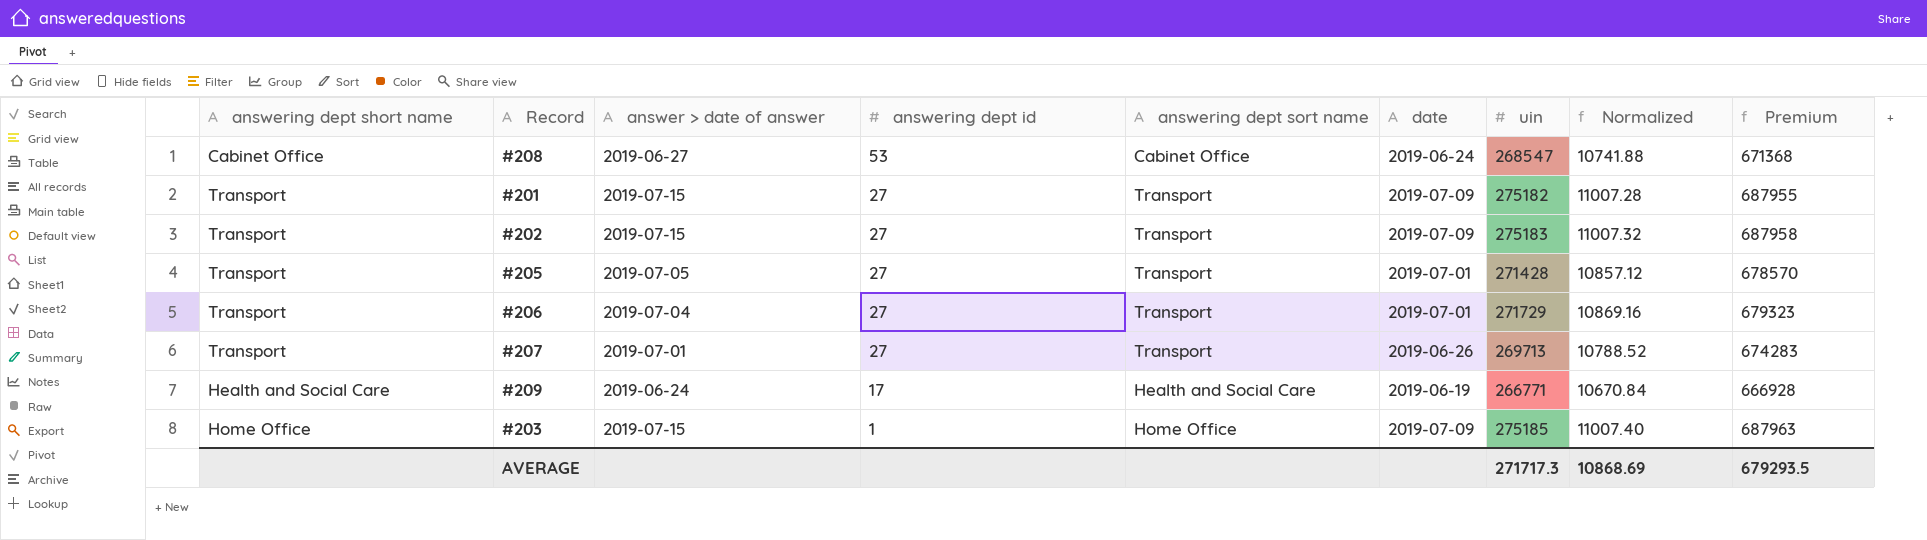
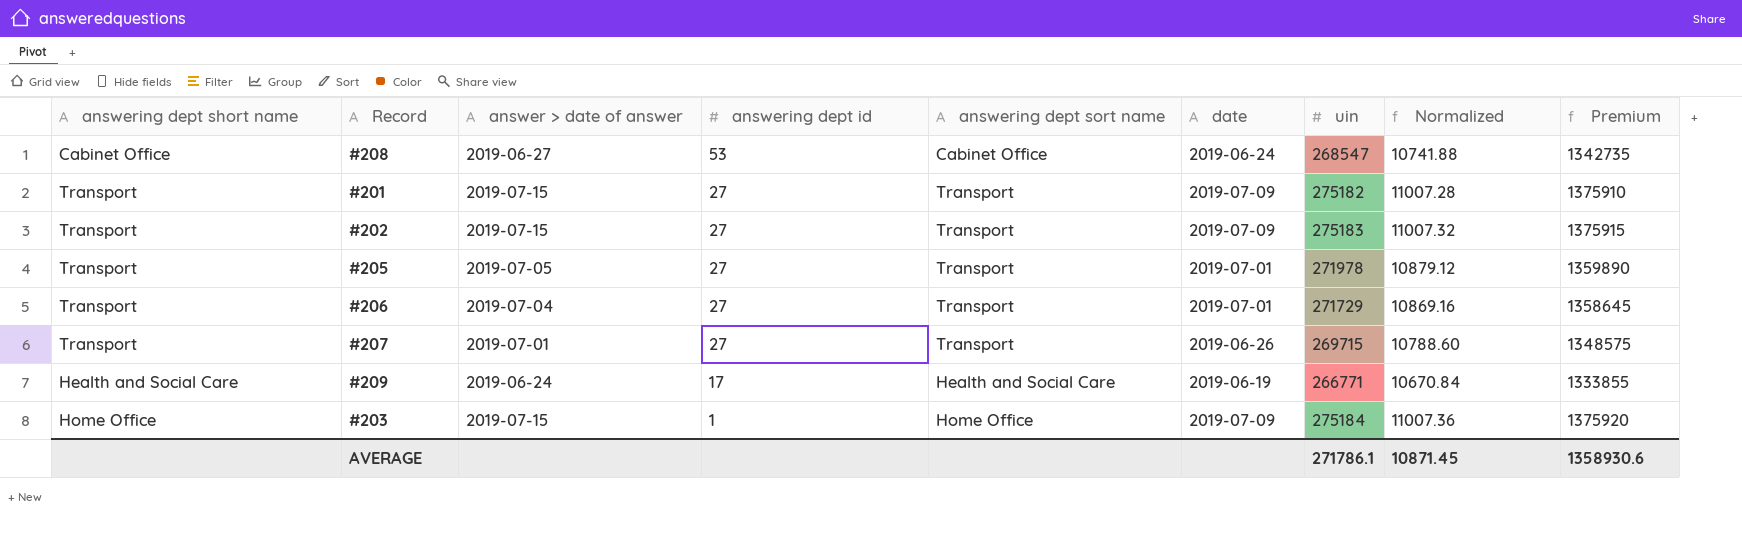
column Premium | formula: [uin] * 2.5 -> [uin] * 5
#205 | uin: 271428 -> 271978
#205 | Normalized: 10857.12 -> 10879.12
#207 | uin: 269713 -> 269715
#207 | Normalized: 10788.52 -> 10788.60
#203 | uin: 275185 -> 275184
#203 | Normalized: 11007.40 -> 11007.36
AVERAGE | uin: 271717.3 -> 271786.1
AVERAGE | Normalized: 10868.69 -> 10871.45
AVERAGE | Premium: 679293.5 -> 1358930.6

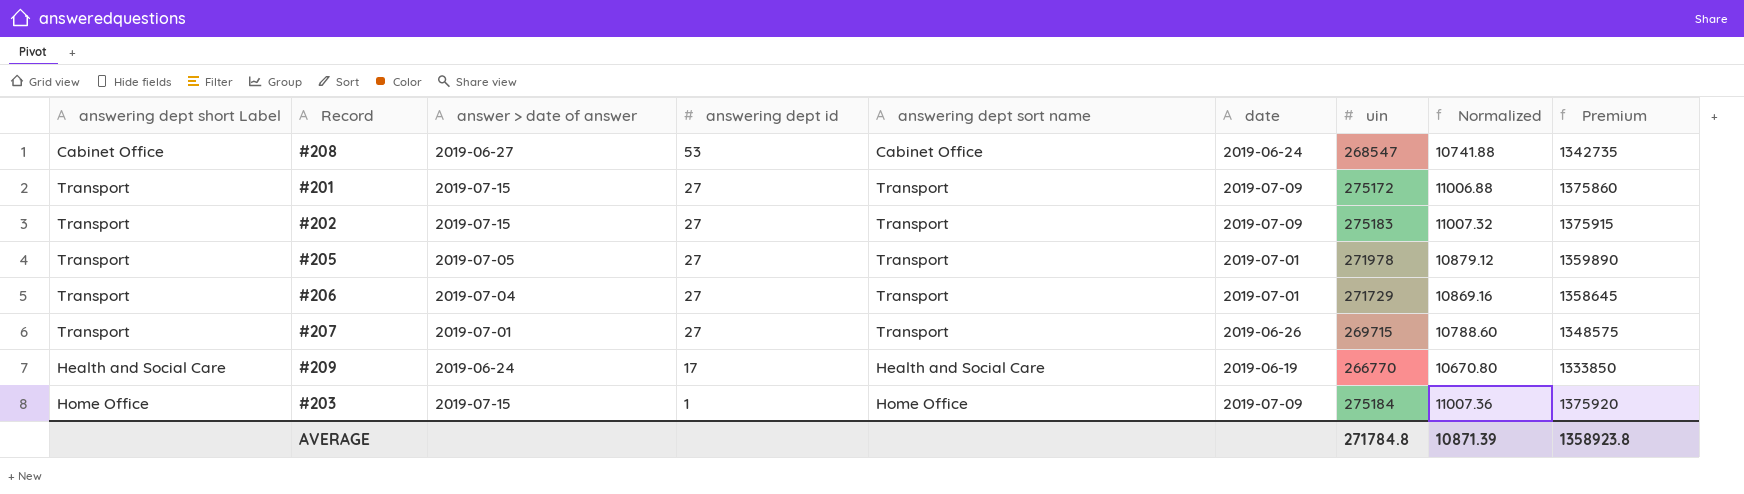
column name: answering dept short name -> answering dept short Label
#201 | uin: 275182 -> 275172
#201 | Normalized: 11007.28 -> 11006.88
#201 | Premium: 1375910 -> 1375860
#209 | uin: 266771 -> 266770
#209 | Normalized: 10670.84 -> 10670.80
#209 | Premium: 1333855 -> 1333850
AVERAGE | uin: 271786.1 -> 271784.8
AVERAGE | Normalized: 10871.45 -> 10871.39
AVERAGE | Premium: 1358930.6 -> 1358923.8

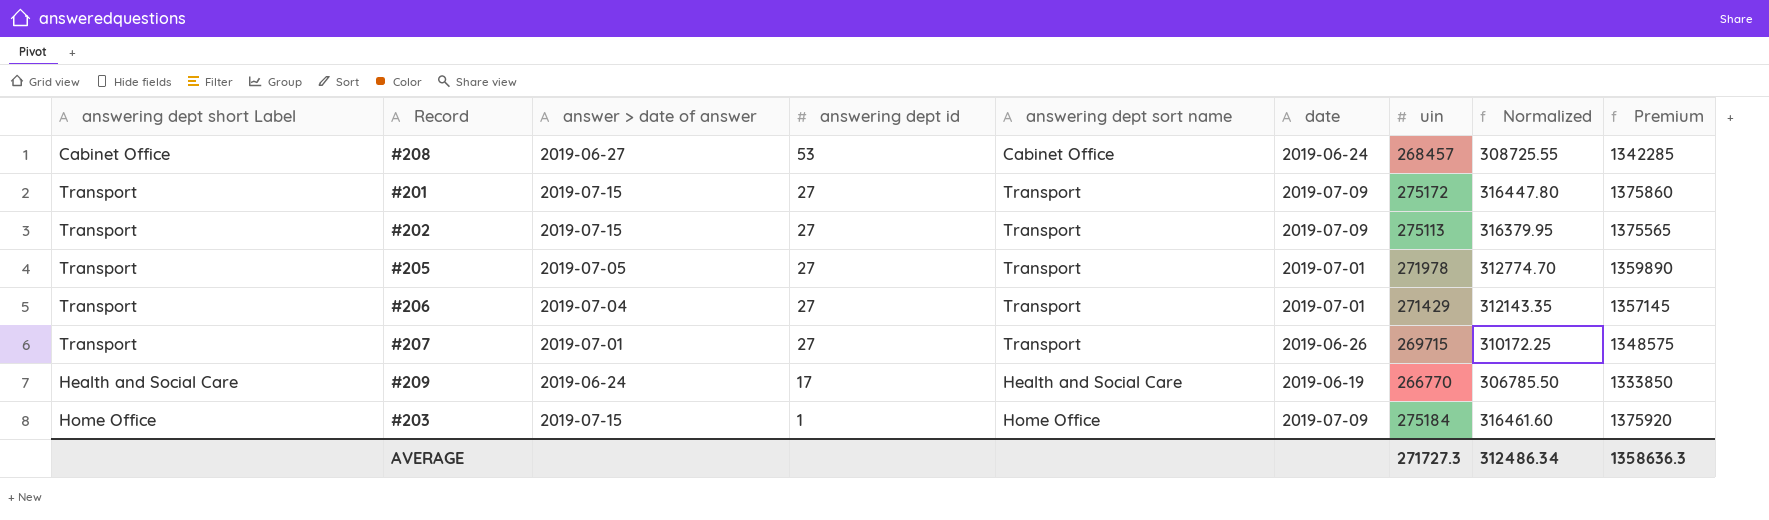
column Normalized | formula: [uin] * 0.04 -> [uin] * 1.15
#208 | uin: 268547 -> 268457
#208 | Premium: 1342735 -> 1342285
#202 | uin: 275183 -> 275113
#202 | Premium: 1375915 -> 1375565
#206 | uin: 271729 -> 271429
#206 | Premium: 1358645 -> 1357145
AVERAGE | uin: 271784.8 -> 271727.3
AVERAGE | Normalized: 10871.39 -> 312486.34
AVERAGE | Premium: 1358923.8 -> 1358636.3

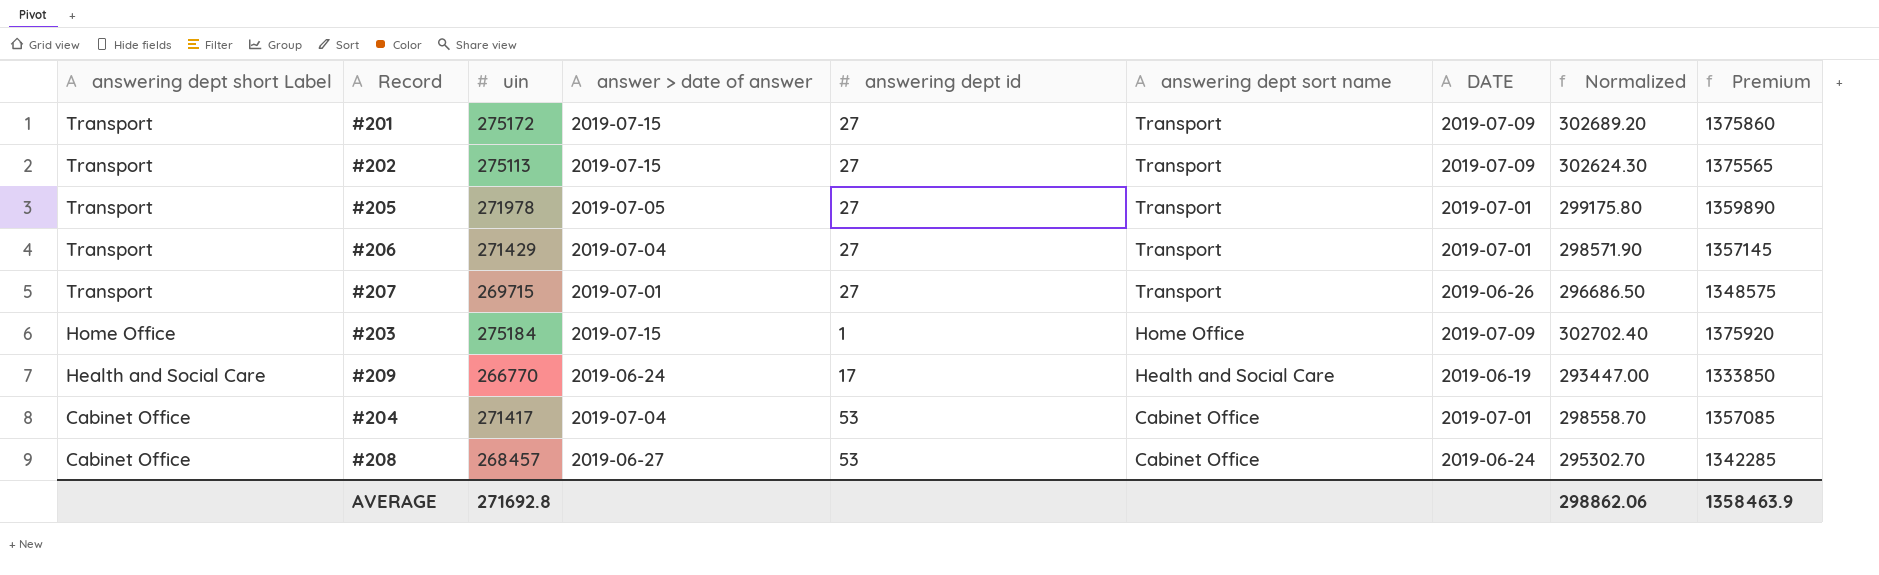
row order: answering dept id descending -> answering dept short Label descending
column uin | position: 7 -> 3
column name: date -> DATE
column Normalized | formula: [uin] * 1.15 -> [uin] * 1.1
row #204: none -> Cabinet Office | 271417 | 2019-07-04 | 53 | Cabinet Office | 2019-07-01 | 298558.70 | 1357085
AVERAGE | uin: 271727.3 -> 271692.8
AVERAGE | Normalized: 312486.34 -> 298862.06
AVERAGE | Premium: 1358636.3 -> 1358463.9

